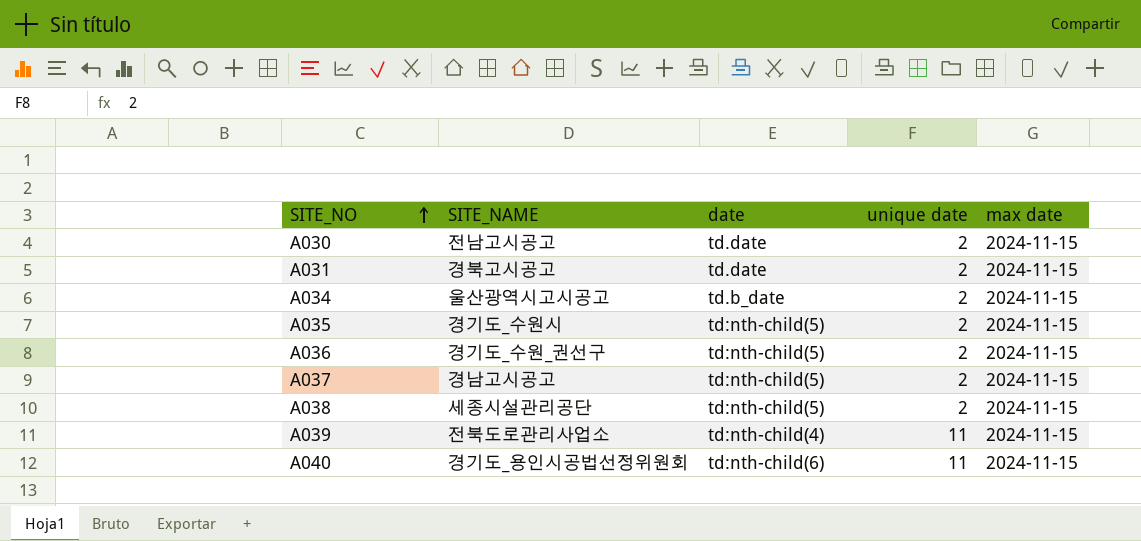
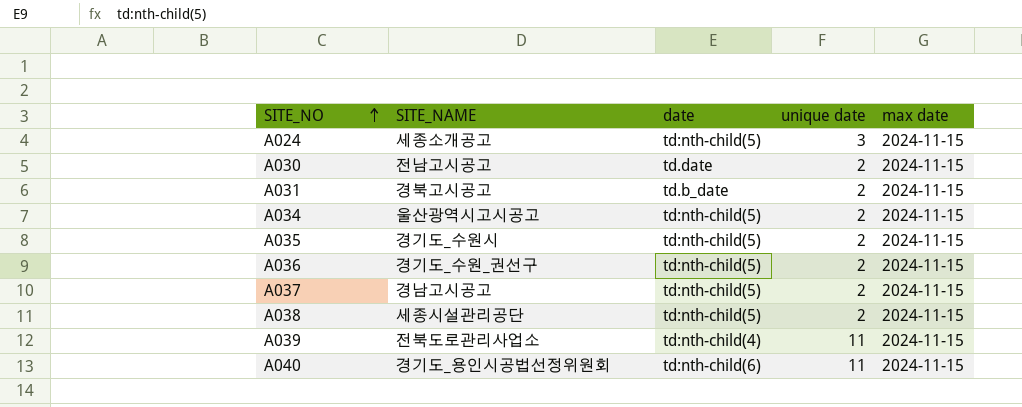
row A024: none -> 세종소개공고 | td:nth-child(5) | 3 | 2024-11-15
A031 | date: td.date -> td.b_date
A034 | date: td.b_date -> td:nth-child(5)

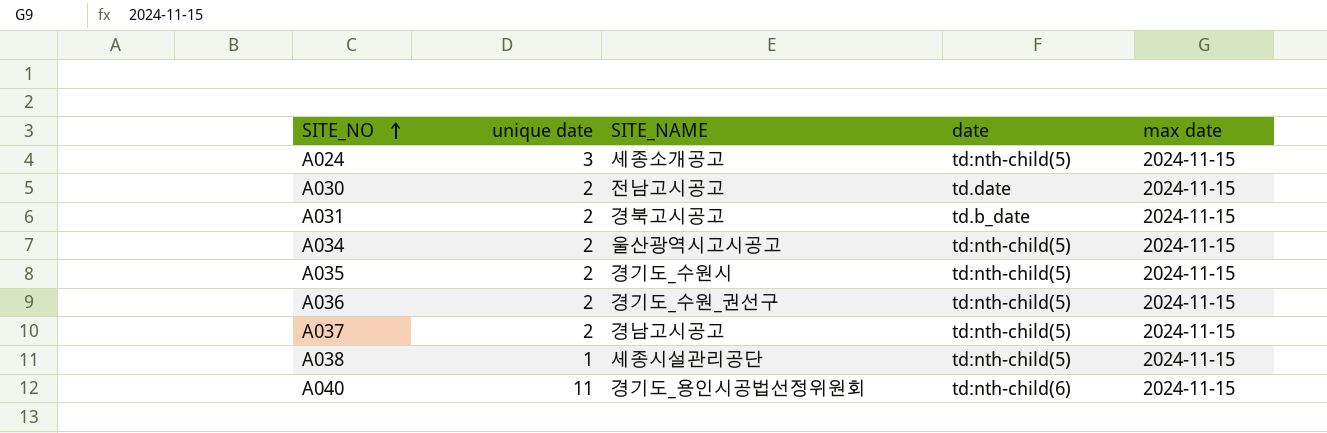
column unique date | position: 4 -> 2
row A039: 전북도로관리사업소 | td:nth-child(4) | 11 | 2024-11-15 -> none
A038 | unique date: 2 -> 1

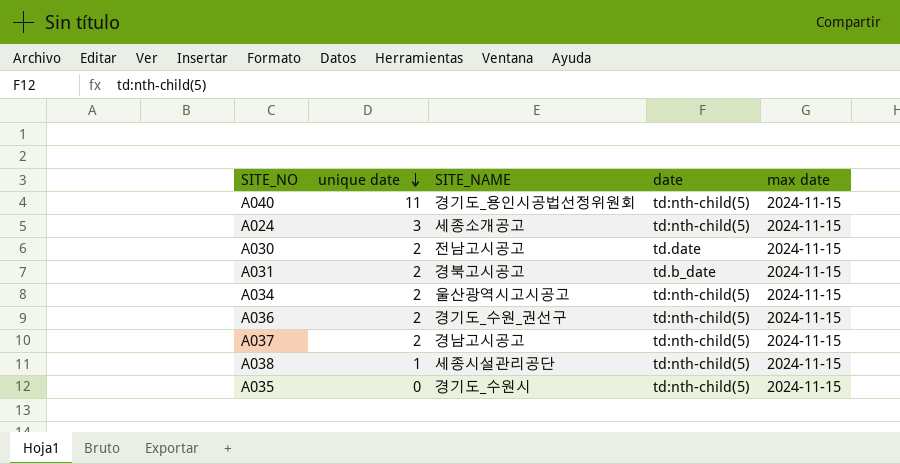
row order: SITE_NO ascending -> unique date descending
A040 | date: td:nth-child(6) -> td:nth-child(5)
A035 | unique date: 2 -> 0

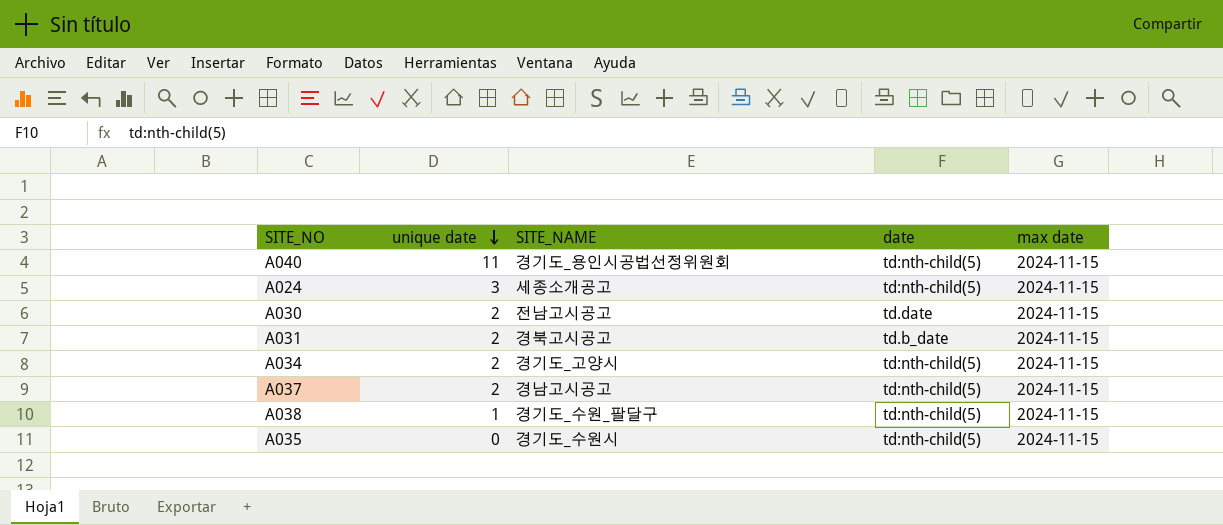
row A036: 2 | 경기도_수원_권선구 | td:nth-child(5) | 2024-11-15 -> none
A034 | SITE_NAME: 울산광역시고시공고 -> 경기도_고양시
A038 | SITE_NAME: 세종시설관리공단 -> 경기도_수원_팔달구

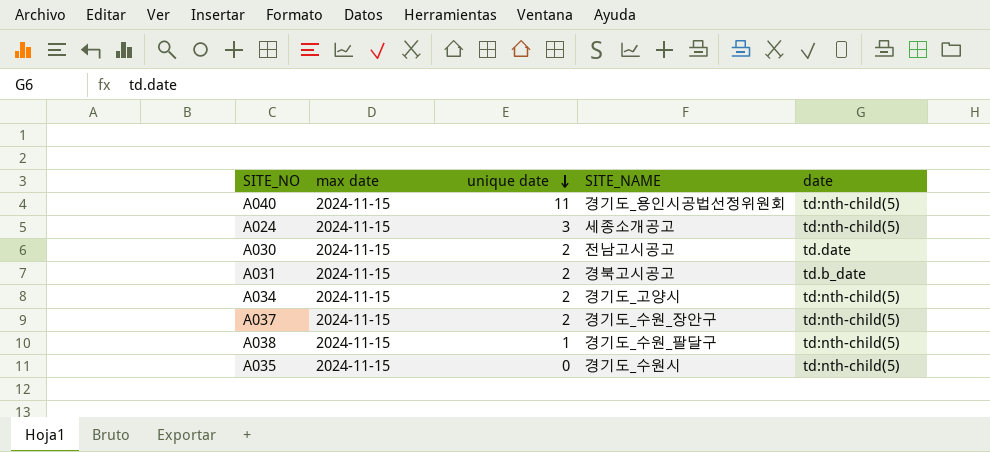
column max date | position: 5 -> 2
A037 | SITE_NAME: 경남고시공고 -> 경기도_수원_장안구

